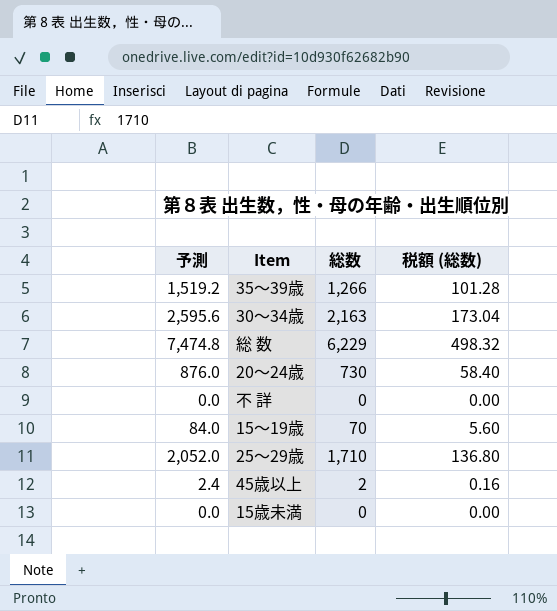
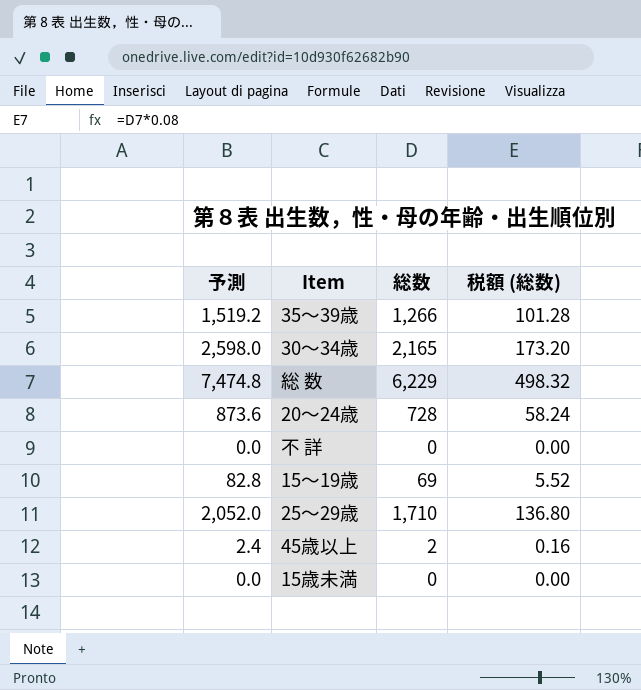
30～34歳 | 予測: 2,595.6 -> 2,598.0
30～34歳 | 総数: 2,163 -> 2,165
30～34歳 | 税額 (総数): 173.04 -> 173.20
20～24歳 | 予測: 876.0 -> 873.6
20～24歳 | 総数: 730 -> 728
20～24歳 | 税額 (総数): 58.40 -> 58.24
15～19歳 | 予測: 84.0 -> 82.8
15～19歳 | 総数: 70 -> 69
15～19歳 | 税額 (総数): 5.60 -> 5.52

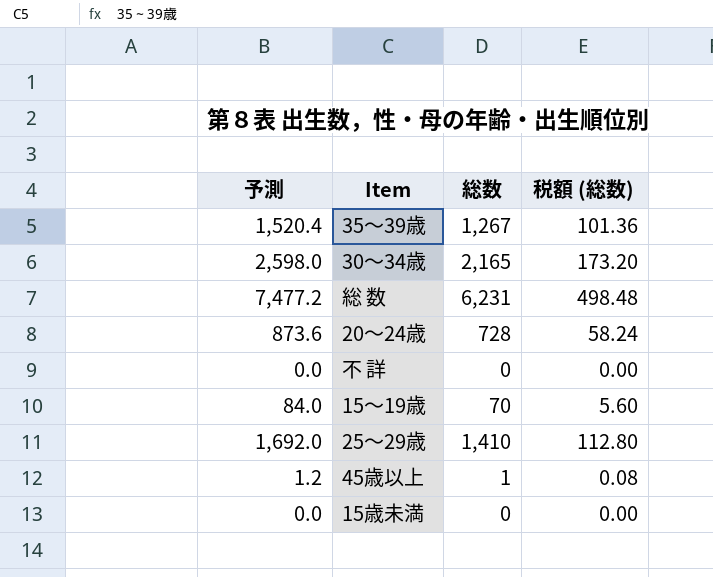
35～39歳 | 予測: 1,519.2 -> 1,520.4
35～39歳 | 総数: 1,266 -> 1,267
35～39歳 | 税額 (総数): 101.28 -> 101.36
総 数 | 予測: 7,474.8 -> 7,477.2
総 数 | 総数: 6,229 -> 6,231
総 数 | 税額 (総数): 498.32 -> 498.48
15～19歳 | 予測: 82.8 -> 84.0
15～19歳 | 総数: 69 -> 70
15～19歳 | 税額 (総数): 5.52 -> 5.60
25～29歳 | 予測: 2,052.0 -> 1,692.0
25～29歳 | 総数: 1,710 -> 1,410
25～29歳 | 税額 (総数): 136.80 -> 112.80
45歳以上 | 予測: 2.4 -> 1.2
45歳以上 | 総数: 2 -> 1
45歳以上 | 税額 (総数): 0.16 -> 0.08

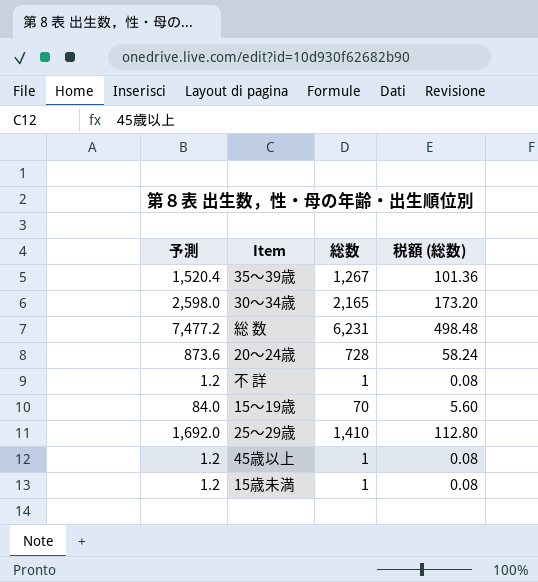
不 詳 | 予測: 0.0 -> 1.2
不 詳 | 総数: 0 -> 1
不 詳 | 税額 (総数): 0.00 -> 0.08
15歳未満 | 予測: 0.0 -> 1.2
15歳未満 | 総数: 0 -> 1
15歳未満 | 税額 (総数): 0.00 -> 0.08

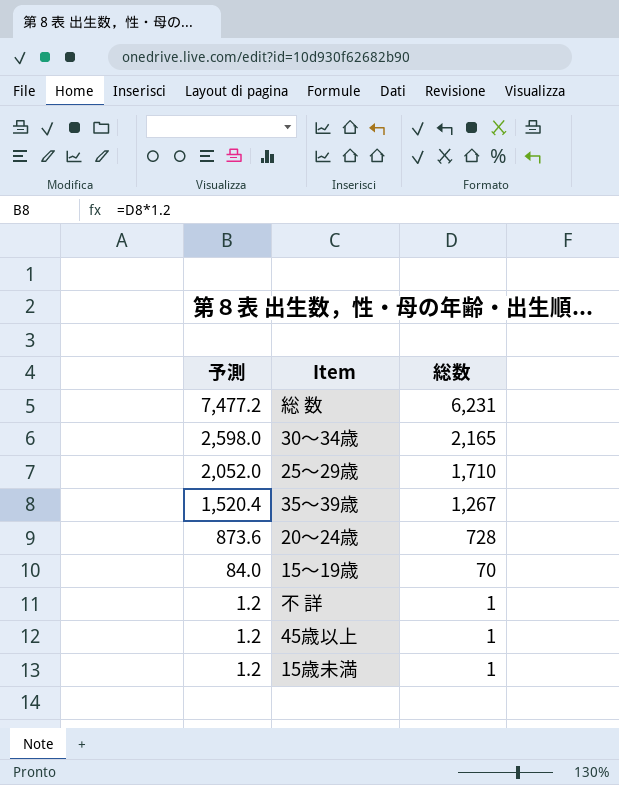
row order: none -> 予測 descending
column 税額 (総数) | formula: [総数] * 0.08 -> none
25～29歳 | 予測: 1,692.0 -> 2,052.0
25～29歳 | 総数: 1,410 -> 1,710

